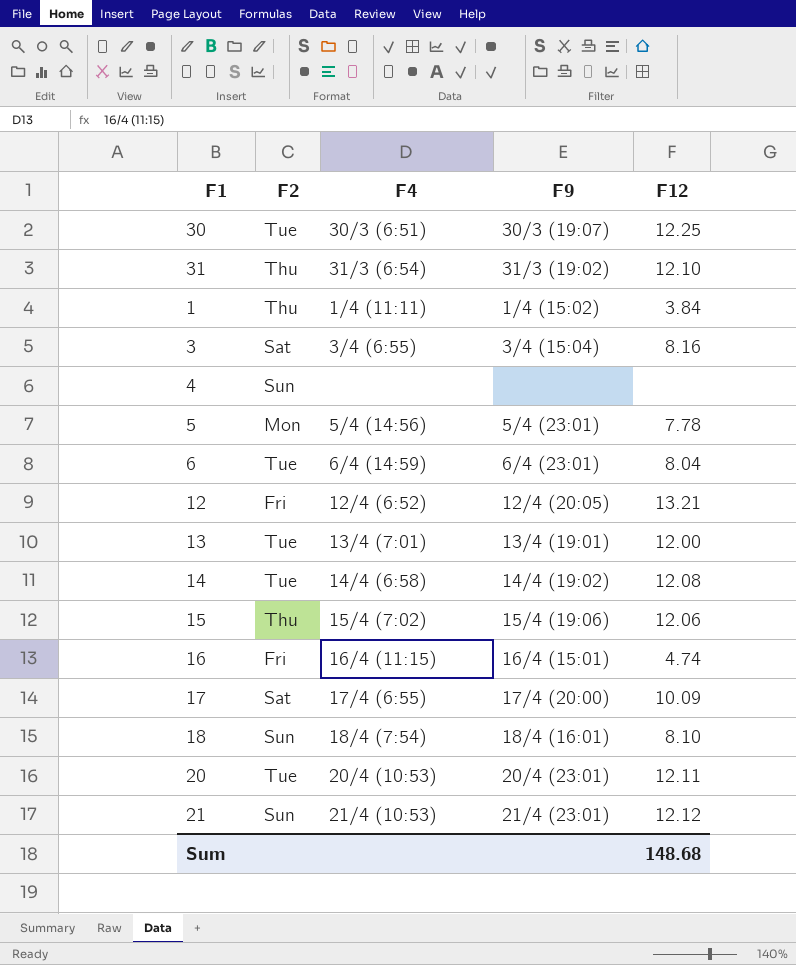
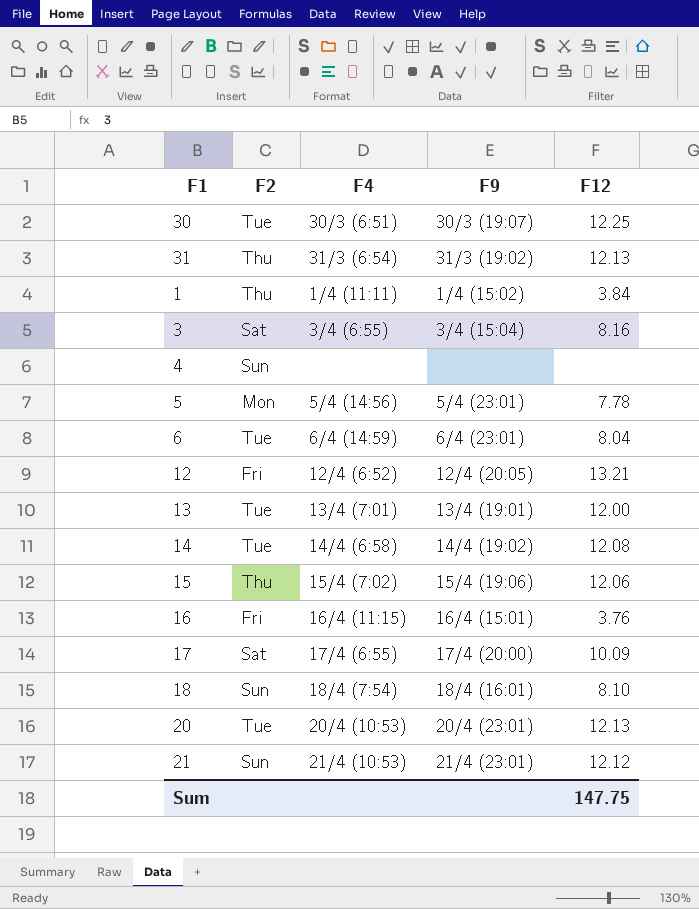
31 | F12: 12.10 -> 12.13
16 | F12: 4.74 -> 3.76
20 | F12: 12.11 -> 12.13
Sum | F12: 148.68 -> 147.75

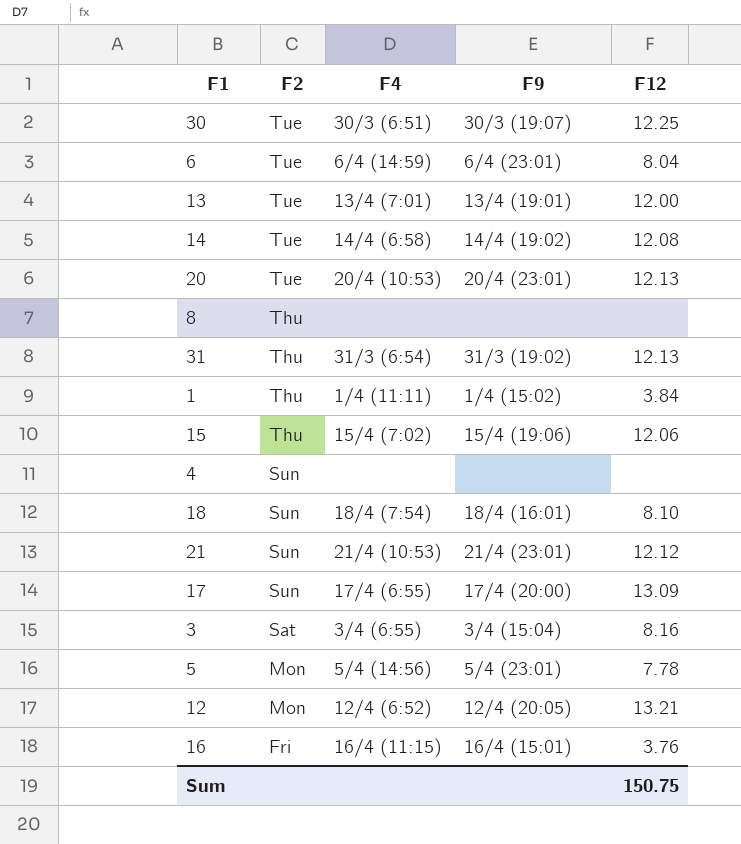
row order: none -> F2 descending
row 8: none -> Thu | none | none | none
17 | F2: Sat -> Sun
17 | F12: 10.09 -> 13.09
12 | F2: Fri -> Mon
Sum | F12: 147.75 -> 150.75

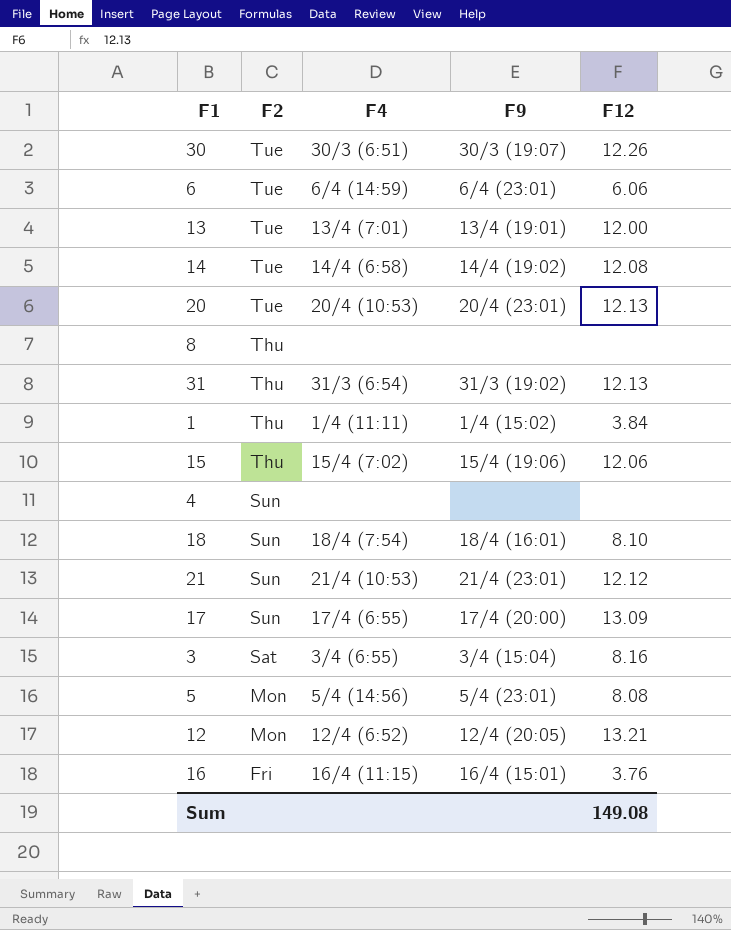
30 | F12: 12.25 -> 12.26
6 | F12: 8.04 -> 6.06
5 | F12: 7.78 -> 8.08
Sum | F12: 150.75 -> 149.08

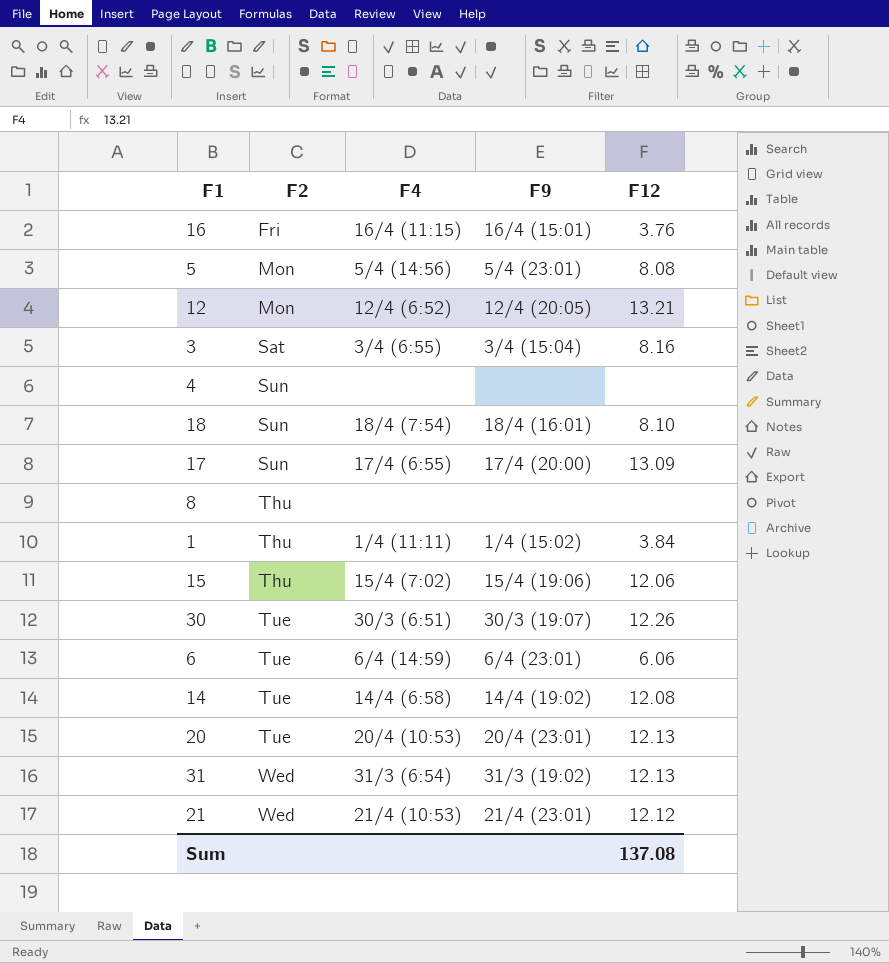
row order: F2 descending -> F2 ascending
row 13: Tue | 13/4 (7:01) | 13/4 (19:01) | 12.00 -> none
31 | F2: Thu -> Wed
21 | F2: Sun -> Wed
Sum | F12: 149.08 -> 137.08

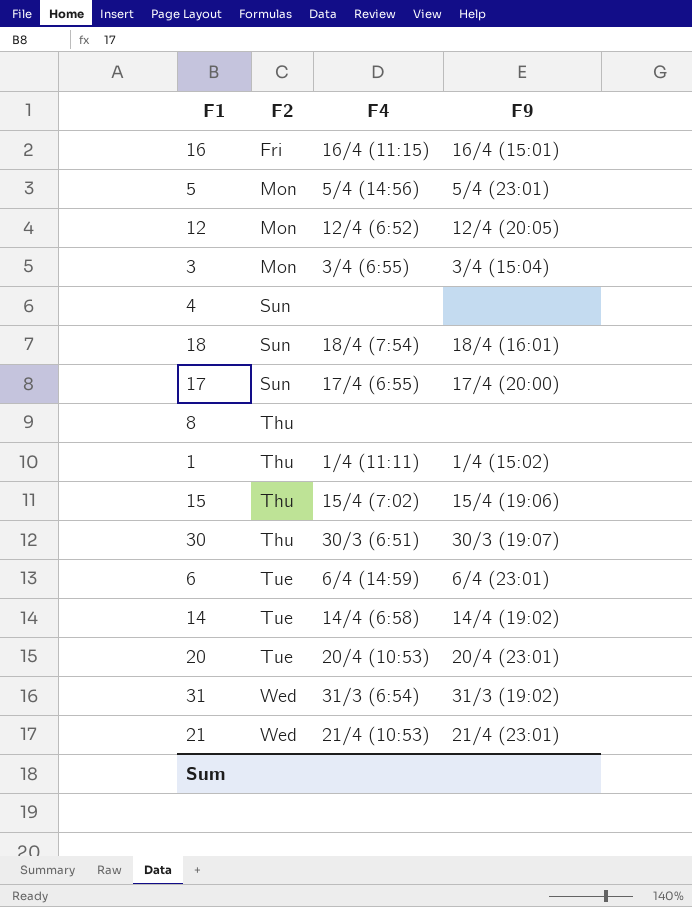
column F12 | position: 5 -> none
3 | F2: Sat -> Mon
30 | F2: Tue -> Thu

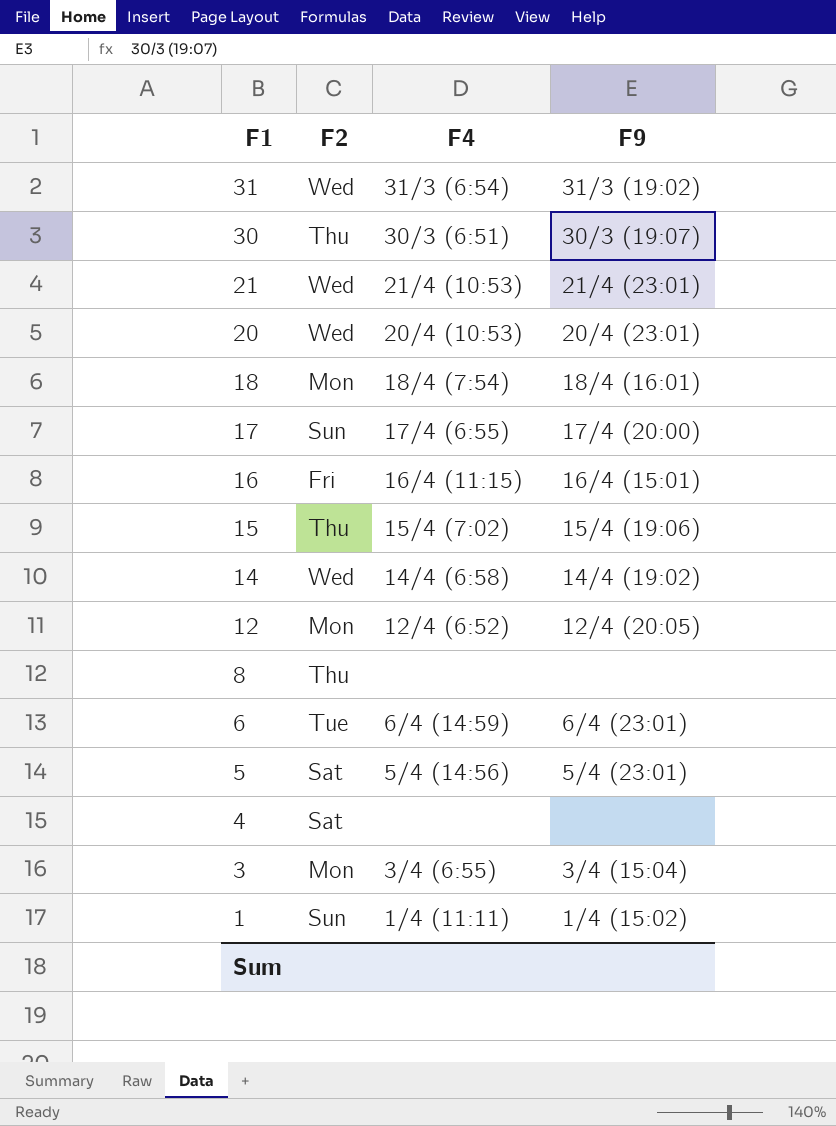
row order: F2 ascending -> F1 descending
20 | F2: Tue -> Wed
18 | F2: Sun -> Mon
14 | F2: Tue -> Wed
5 | F2: Mon -> Sat
4 | F2: Sun -> Sat
1 | F2: Thu -> Sun

